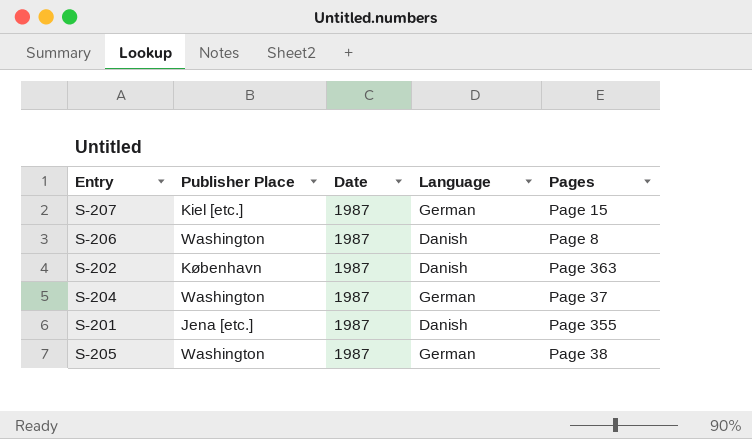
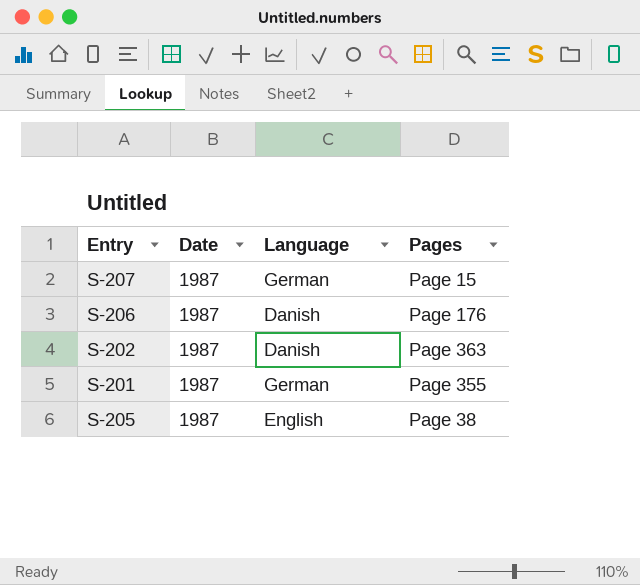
column Publisher Place | position: 2 -> none
row S-204: Washington | 1987 | German | Page 37 -> none
S-206 | Pages: Page 8 -> Page 176
S-201 | Language: Danish -> German
S-205 | Language: German -> English

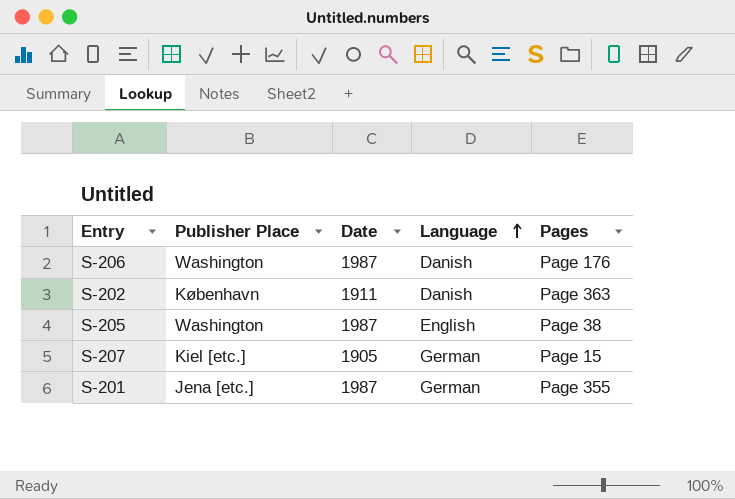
row order: none -> Language ascending
column Publisher Place | position: none -> 2
S-202 | Date: 1987 -> 1911
S-207 | Date: 1987 -> 1905

